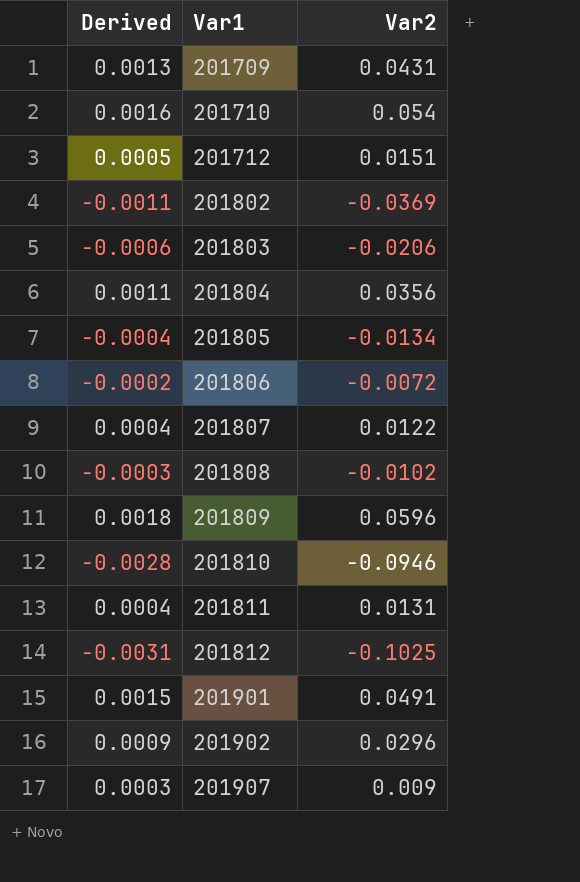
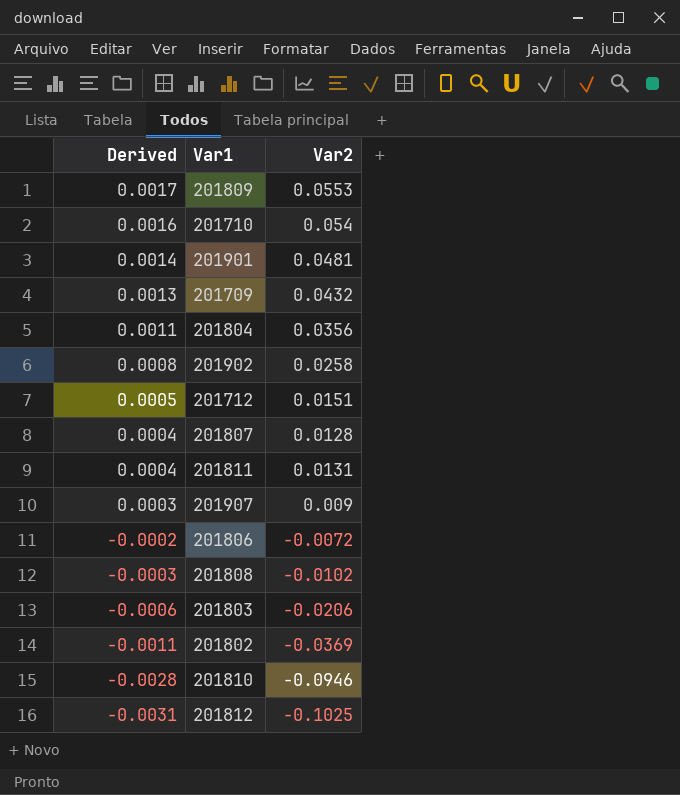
row order: Var1 ascending -> Derived descending
row 201805: -0.0004 | -0.0134 -> none
201809 | Derived: 0.0018 -> 0.0017
201809 | Var2: 0.0596 -> 0.0553
201901 | Derived: 0.0015 -> 0.0014
201901 | Var2: 0.0491 -> 0.0481
201709 | Var2: 0.0431 -> 0.0432
201902 | Derived: 0.0009 -> 0.0008
201902 | Var2: 0.0296 -> 0.0258
201807 | Var2: 0.0122 -> 0.0128

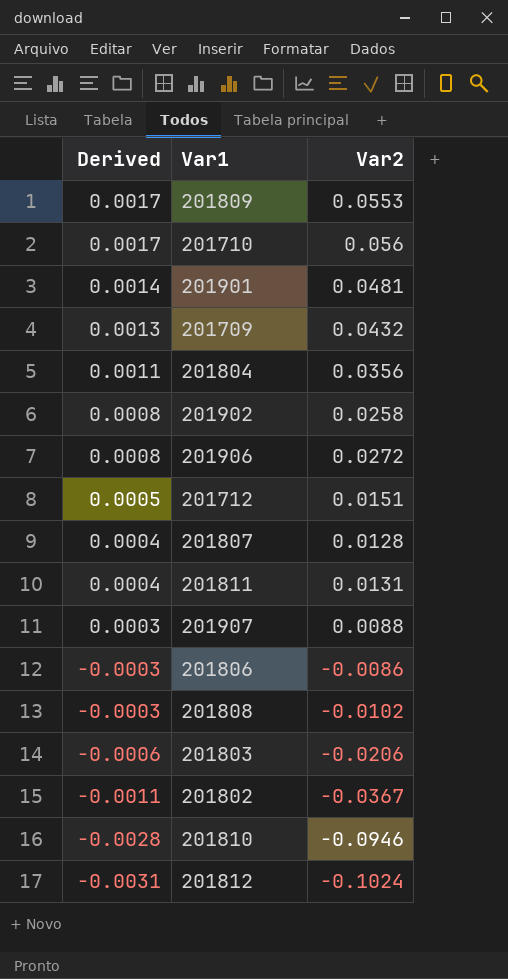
201710 | Derived: 0.0016 -> 0.0017
201710 | Var2: 0.054 -> 0.056
row 201906: none -> 0.0008 | 0.0272
201907 | Var2: 0.009 -> 0.0088
201806 | Derived: -0.0002 -> -0.0003
201806 | Var2: -0.0072 -> -0.0086
201802 | Var2: -0.0369 -> -0.0367
201812 | Var2: -0.1025 -> -0.1024

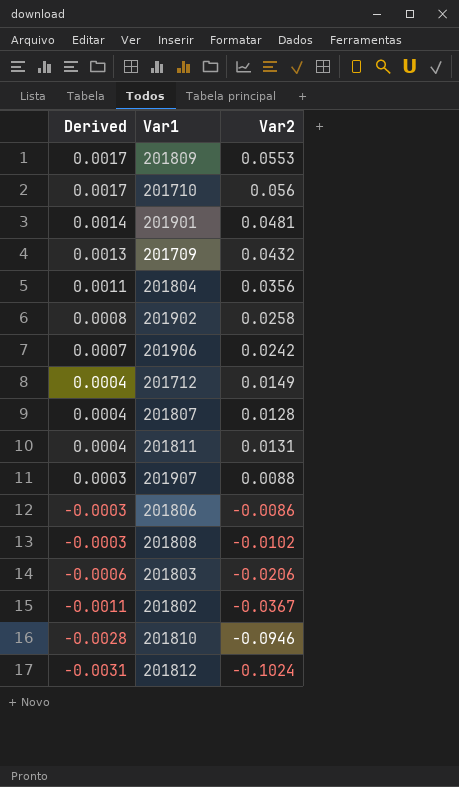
201906 | Derived: 0.0008 -> 0.0007
201906 | Var2: 0.0272 -> 0.0242
201712 | Derived: 0.0005 -> 0.0004
201712 | Var2: 0.0151 -> 0.0149

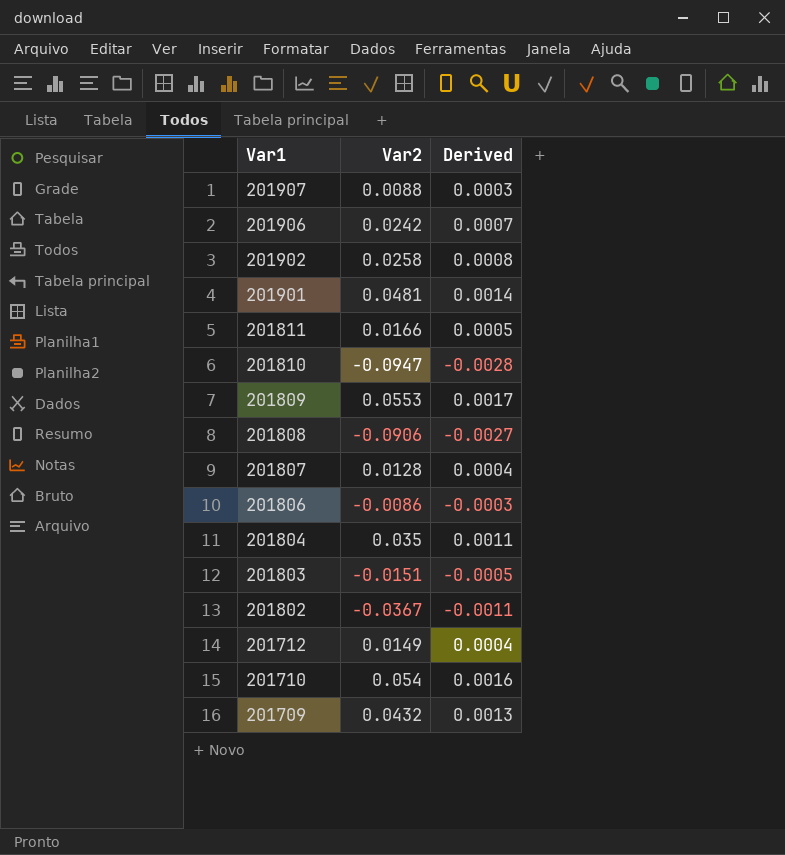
row order: Derived descending -> Var1 descending
column Derived | position: 1 -> 3
row 201812: -0.0031 | -0.1024 -> none
201811 | Var2: 0.0131 -> 0.0166
201811 | Derived: 0.0004 -> 0.0005
201810 | Var2: -0.0946 -> -0.0947
201808 | Var2: -0.0102 -> -0.0906
201808 | Derived: -0.0003 -> -0.0027
201804 | Var2: 0.0356 -> 0.035
201803 | Var2: -0.0206 -> -0.0151
201803 | Derived: -0.0006 -> -0.0005
201710 | Var2: 0.056 -> 0.054
201710 | Derived: 0.0017 -> 0.0016

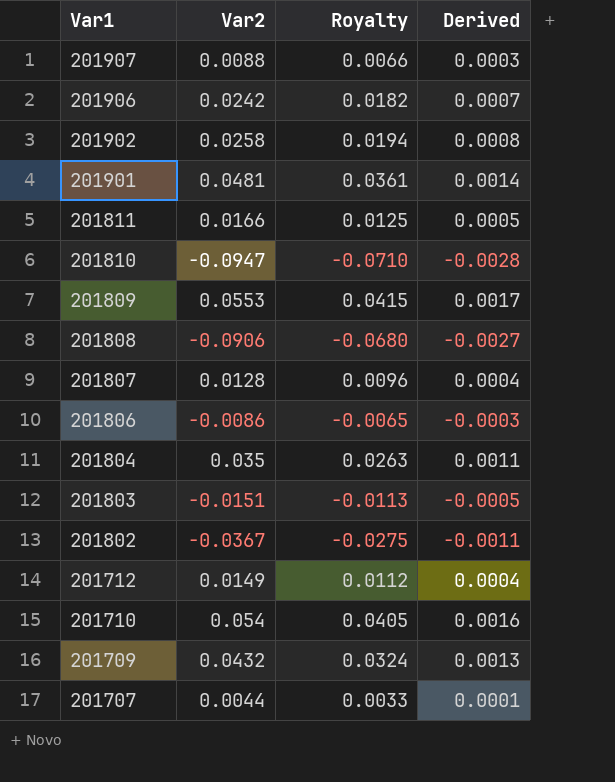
column Royalty | formula: none -> [Var2] * 0.75
row 201707: none -> 0.0044 | 0.0033 | 0.0001

